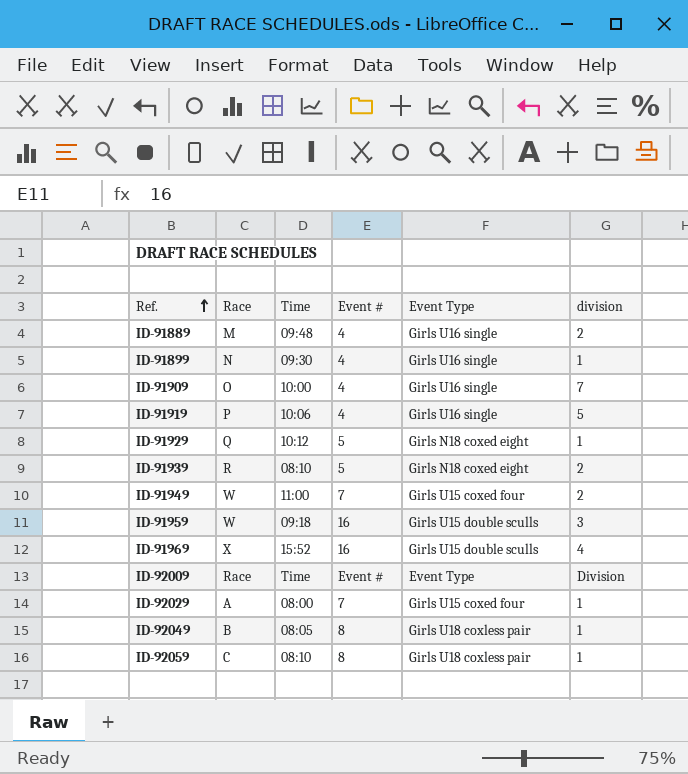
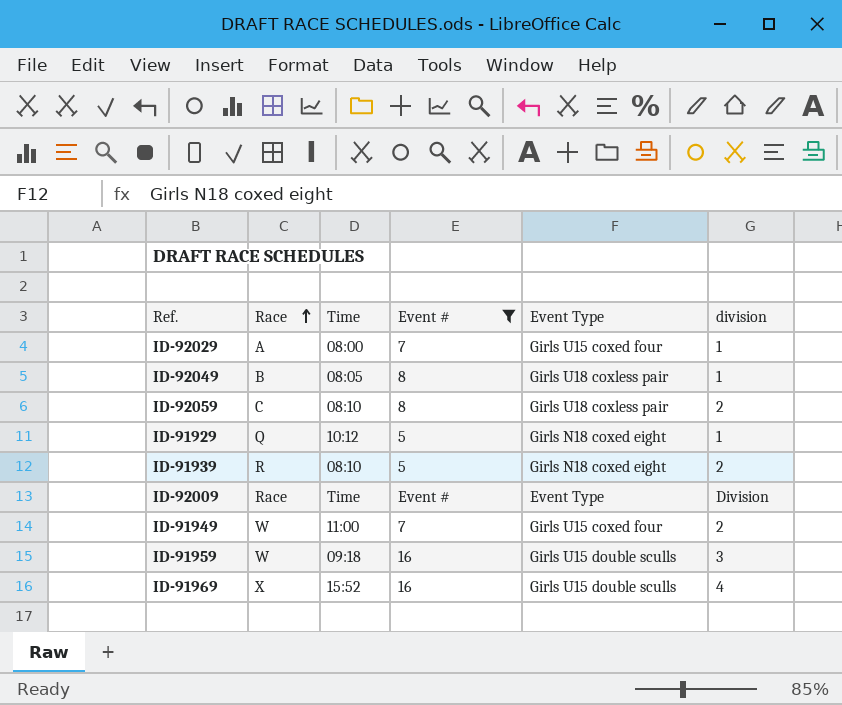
filter: none -> Event # != 4
row order: Ref. ascending -> Race ascending
ID-92059 | division: 1 -> 2

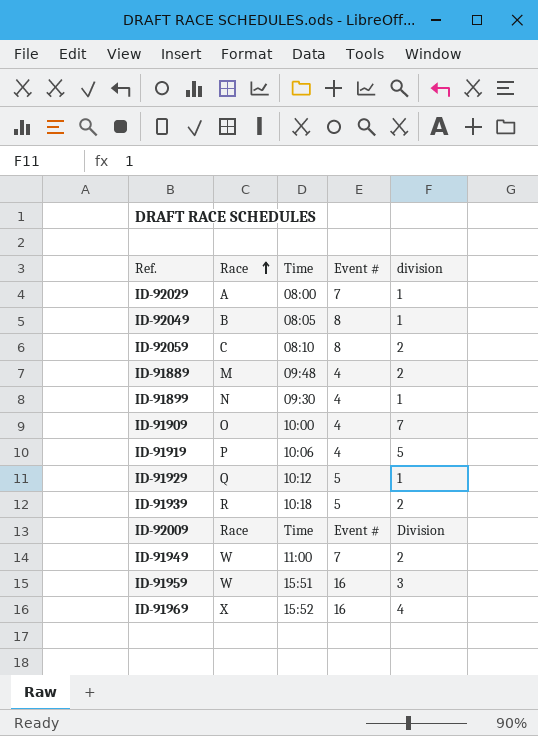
filter: Event # != 4 -> none
column Event Type | position: 5 -> none
ID-91939 | Time: 08:10 -> 10:18
ID-91959 | Time: 09:18 -> 15:51

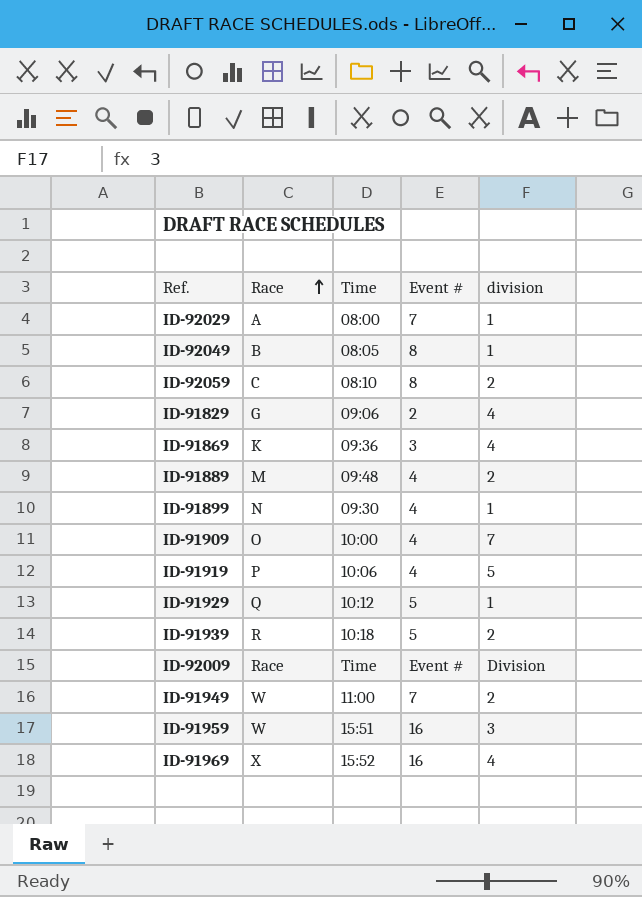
row ID-91829: none -> G | 09:06 | 2 | 4
row ID-91869: none -> K | 09:36 | 3 | 4

